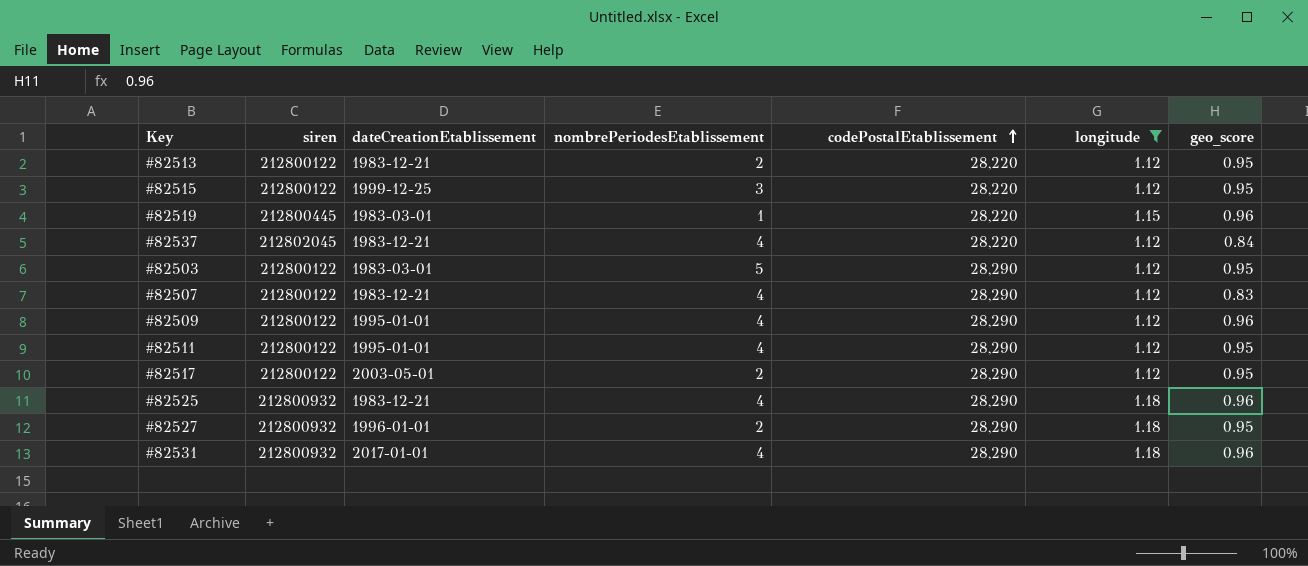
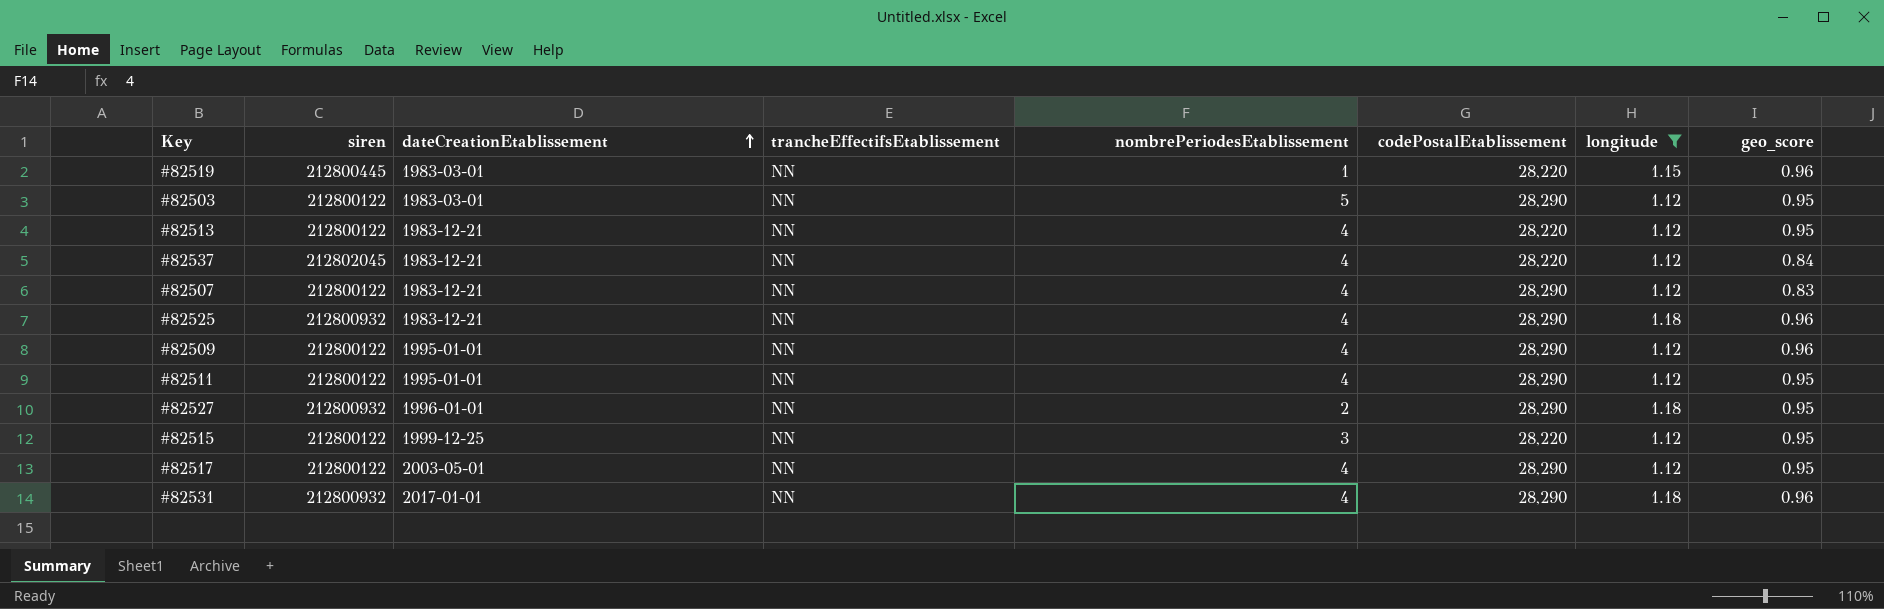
row order: codePostalEtablissement ascending -> dateCreationEtablissement ascending
column trancheEffectifsEtablissement | position: none -> 4
#82513 | nombrePeriodesEtablissement: 2 -> 4
#82517 | nombrePeriodesEtablissement: 2 -> 4

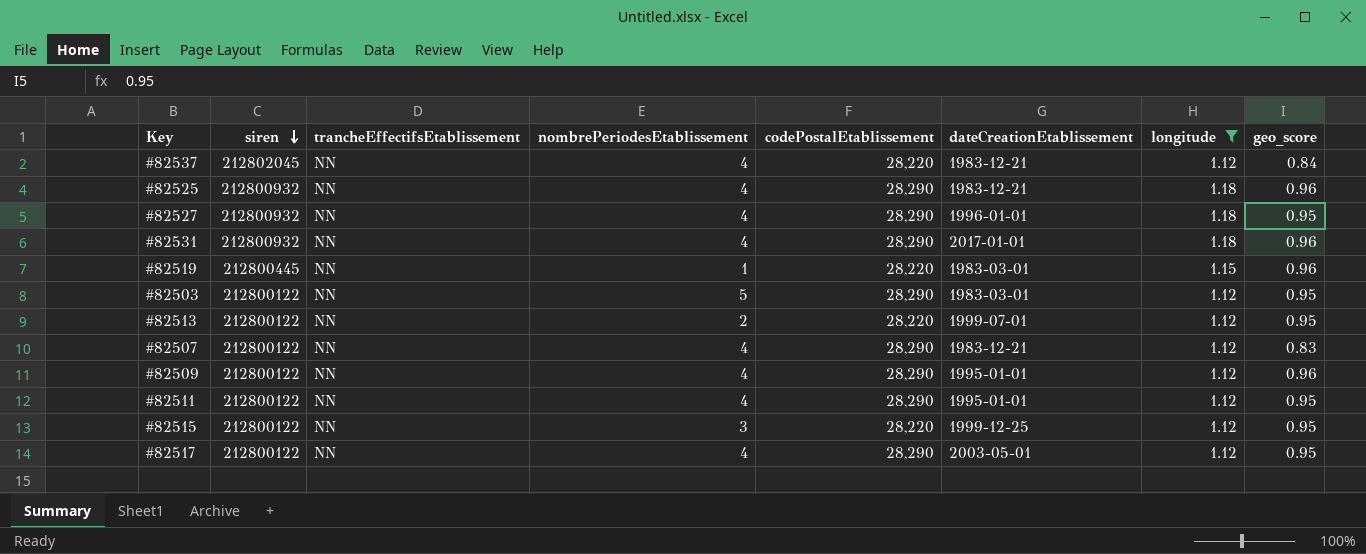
row order: dateCreationEtablissement ascending -> siren descending
column dateCreationEtablissement | position: 3 -> 6
#82527 | nombrePeriodesEtablissement: 2 -> 4
#82513 | nombrePeriodesEtablissement: 4 -> 2
#82513 | dateCreationEtablissement: 1983-12-21 -> 1999-07-01

